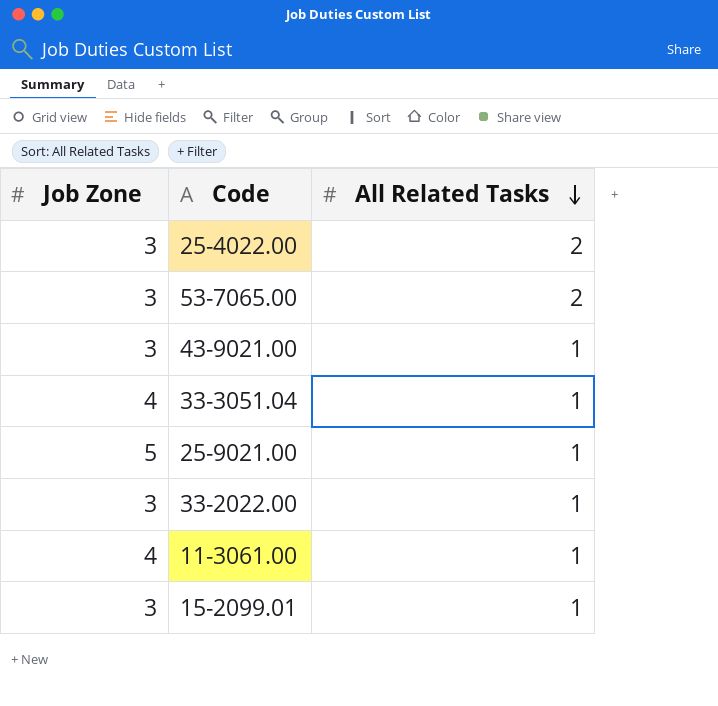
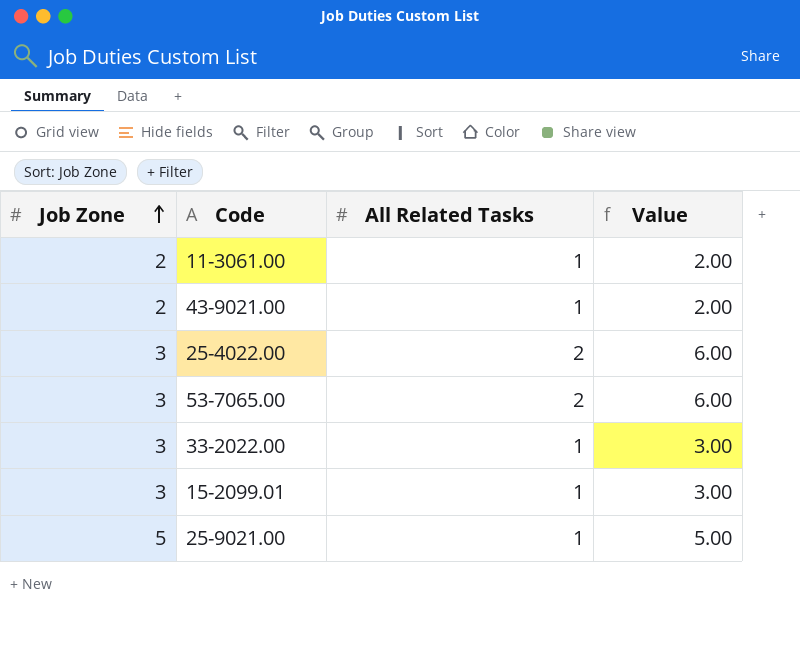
row order: All Related Tasks descending -> Job Zone ascending
column Value | formula: none -> [Job Zone] * [All Related Tasks]
row 33-3051.04: 4 | 1 -> none
11-3061.00 | Job Zone: 4 -> 2
43-9021.00 | Job Zone: 3 -> 2

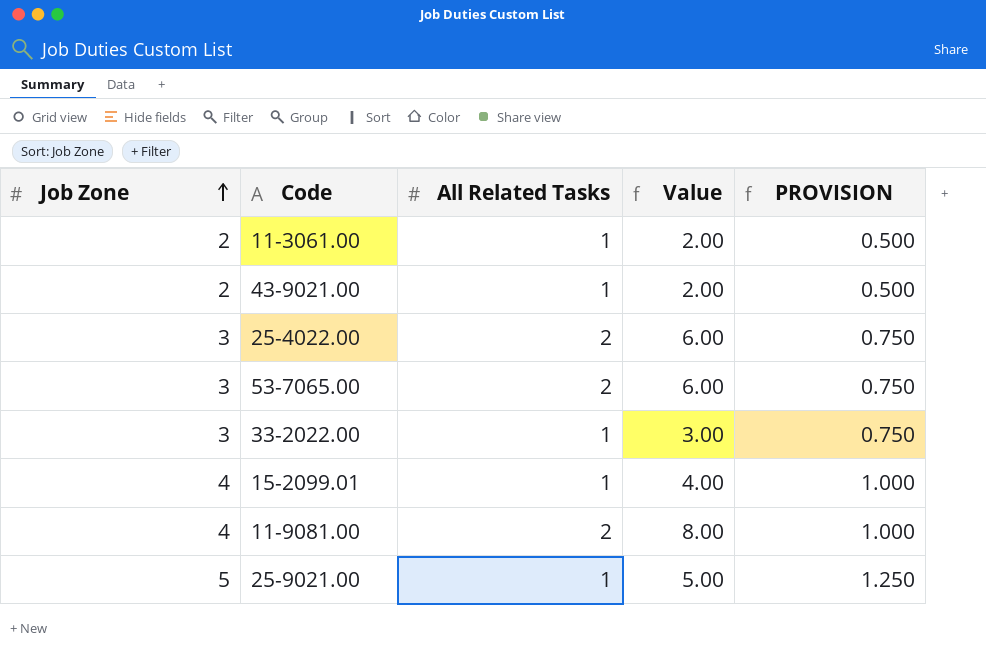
column PROVISION | formula: none -> [Job Zone] * 0.25
15-2099.01 | Job Zone: 3 -> 4
15-2099.01 | Value: 3.00 -> 4.00
row 11-9081.00: none -> 4 | 2 | 8.00 | 1.000

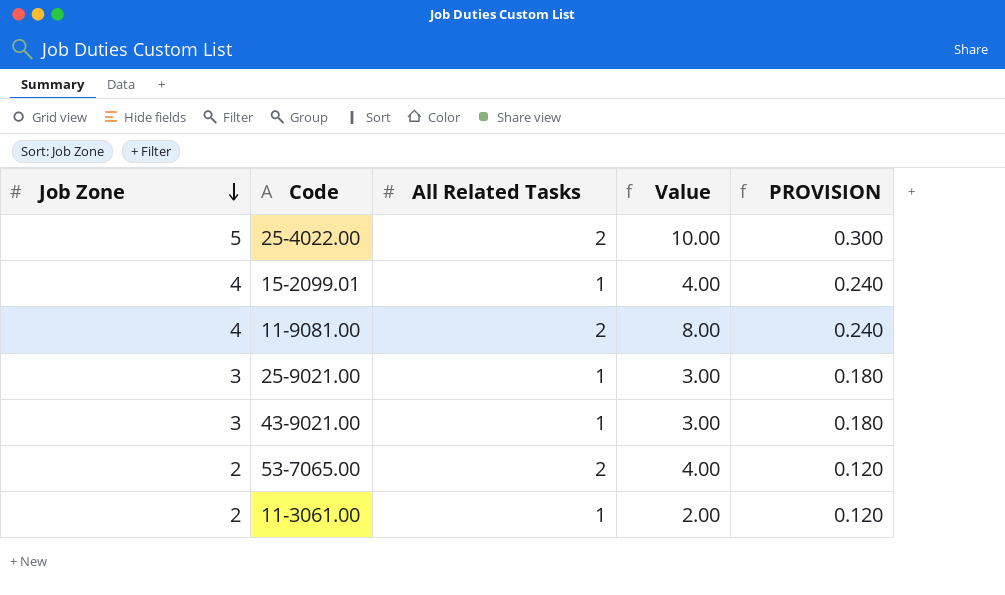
row order: Job Zone ascending -> Job Zone descending
column PROVISION | formula: [Job Zone] * 0.25 -> [Job Zone] * 0.06
row 33-2022.00: 3 | 1 | 3.00 | 0.750 -> none
25-4022.00 | Job Zone: 3 -> 5
25-4022.00 | Value: 6.00 -> 10.00
25-9021.00 | Job Zone: 5 -> 3
25-9021.00 | Value: 5.00 -> 3.00
43-9021.00 | Job Zone: 2 -> 3
43-9021.00 | Value: 2.00 -> 3.00
53-7065.00 | Job Zone: 3 -> 2
53-7065.00 | Value: 6.00 -> 4.00

